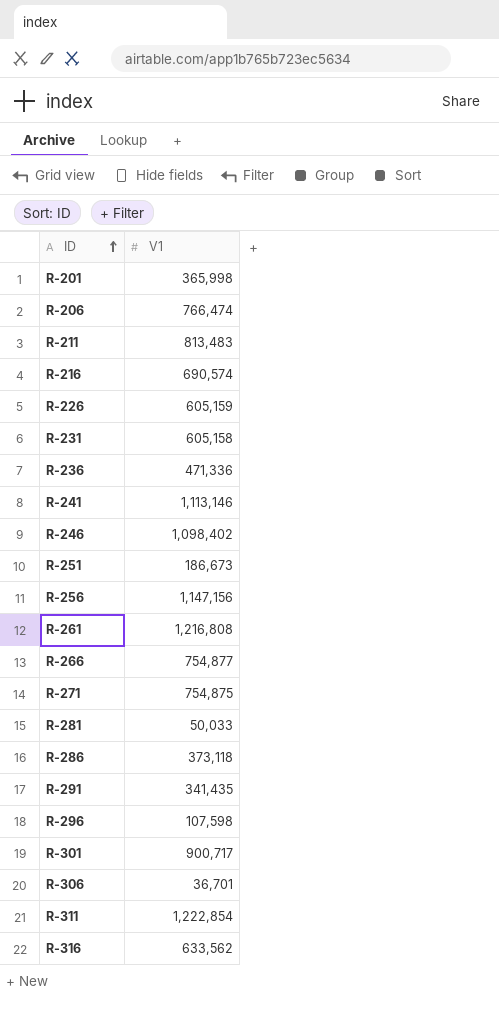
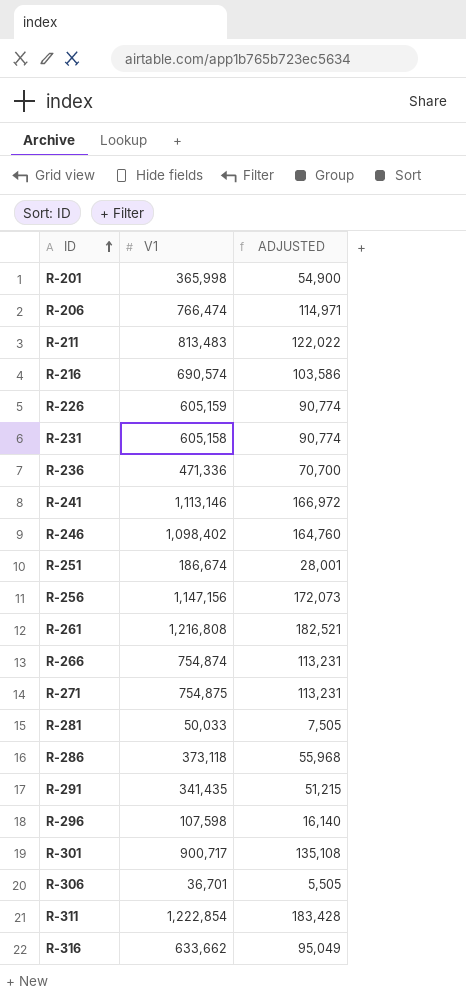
column ADJUSTED | formula: none -> [V1] * 0.15
R-251 | V1: 186,673 -> 186,674
R-266 | V1: 754,877 -> 754,874
R-316 | V1: 633,562 -> 633,662

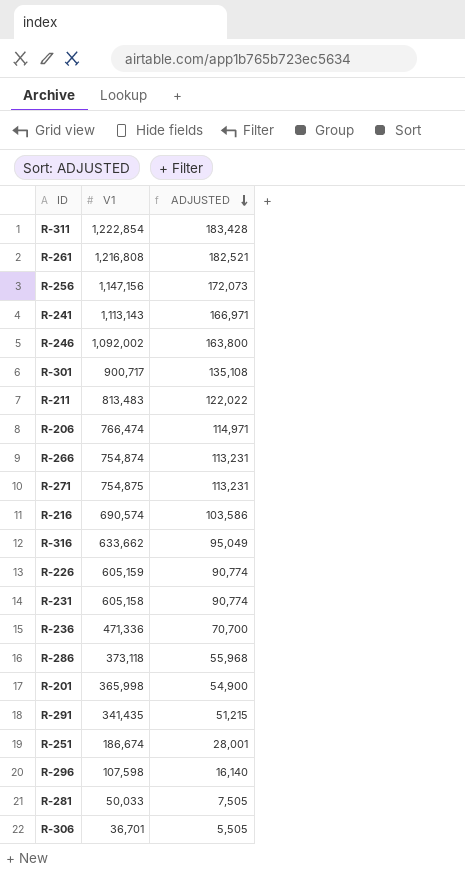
row order: ID ascending -> ADJUSTED descending
R-241 | V1: 1,113,146 -> 1,113,143
R-241 | ADJUSTED: 166,972 -> 166,971
R-246 | V1: 1,098,402 -> 1,092,002
R-246 | ADJUSTED: 164,760 -> 163,800

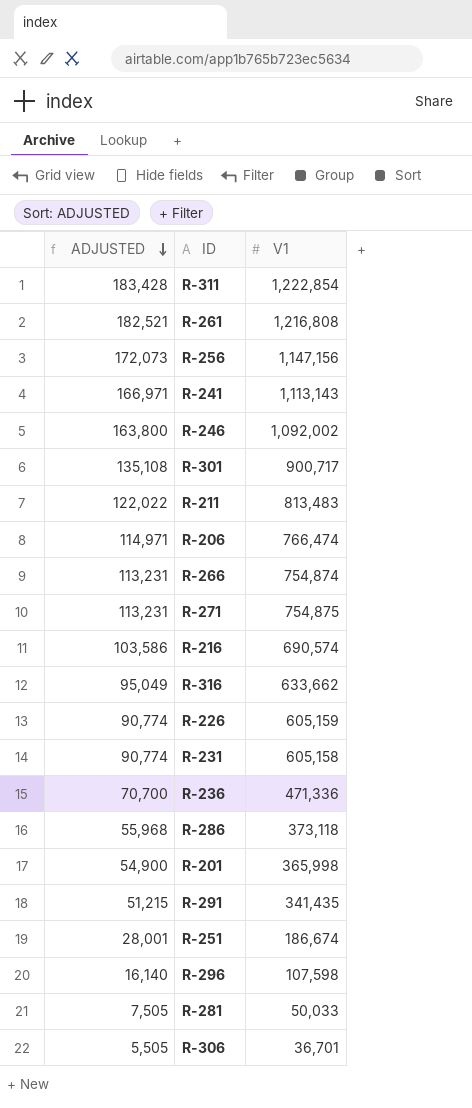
column ADJUSTED | position: 3 -> 1

